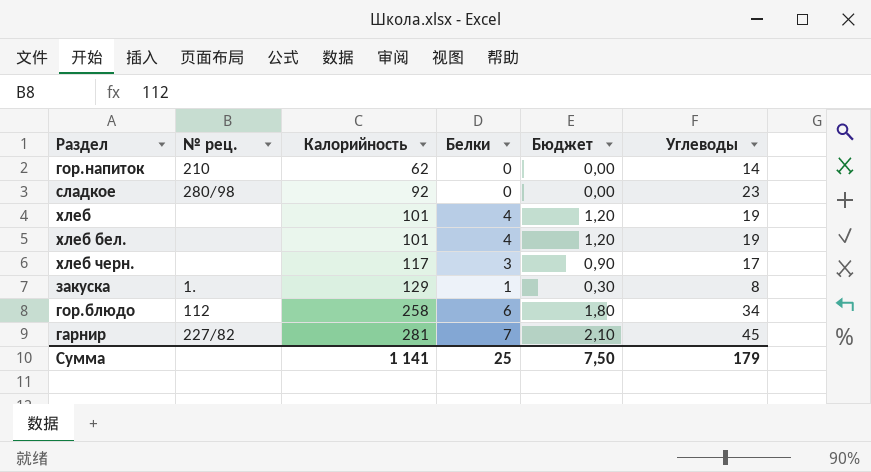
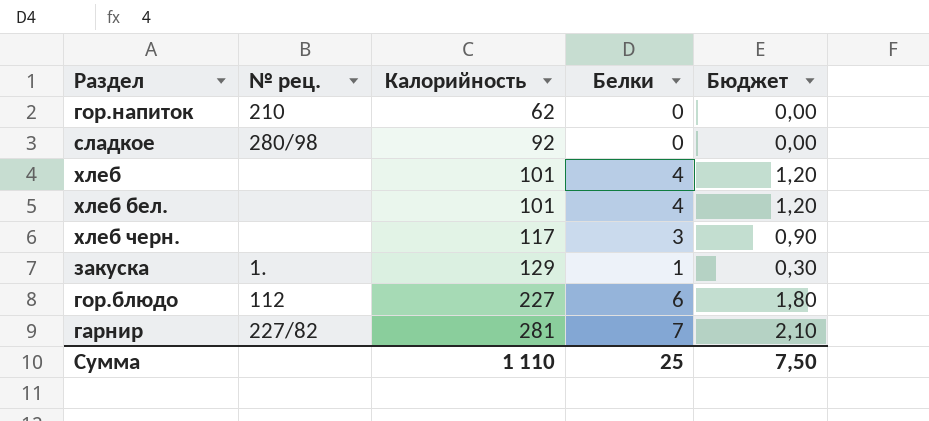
column Углеводы | position: 6 -> none
гор.блюдо | Калорийность: 258 -> 227
Сумма | Калорийность: 1 141 -> 1 110

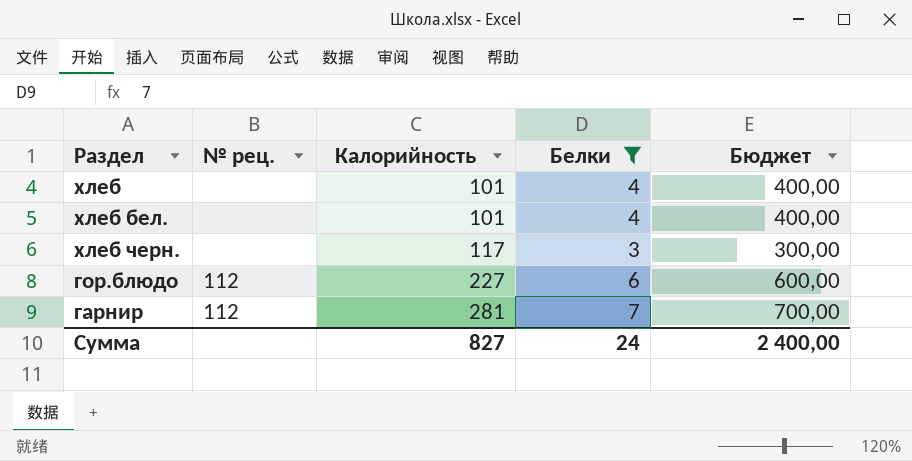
filter: none -> Белки >= 3
column Бюджет | formula: [Белки] * 0,3 -> [Белки] * 100
гарнир | № рец.: 227/82 -> 112
Сумма | Калорийность: 1 110 -> 827
Сумма | Белки: 25 -> 24
Сумма | Бюджет: 7,50 -> 2 400,00

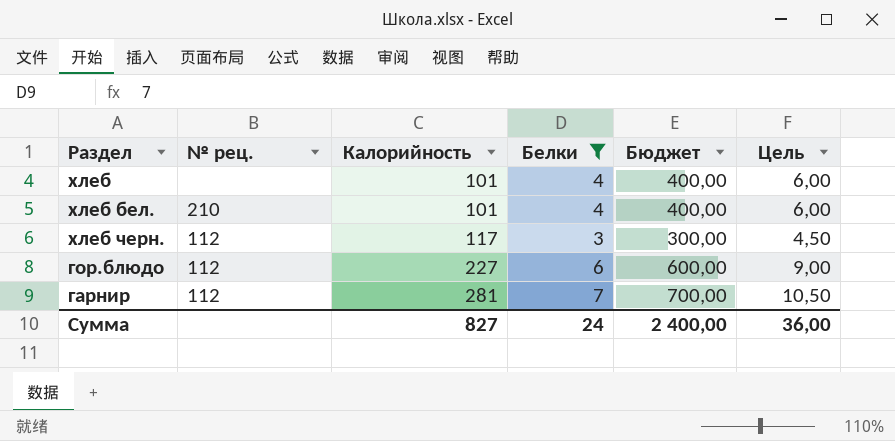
column Цель | formula: none -> [Белки] * 1,5
хлеб бел. | № рец.: none -> 210
хлеб черн. | № рец.: none -> 112

